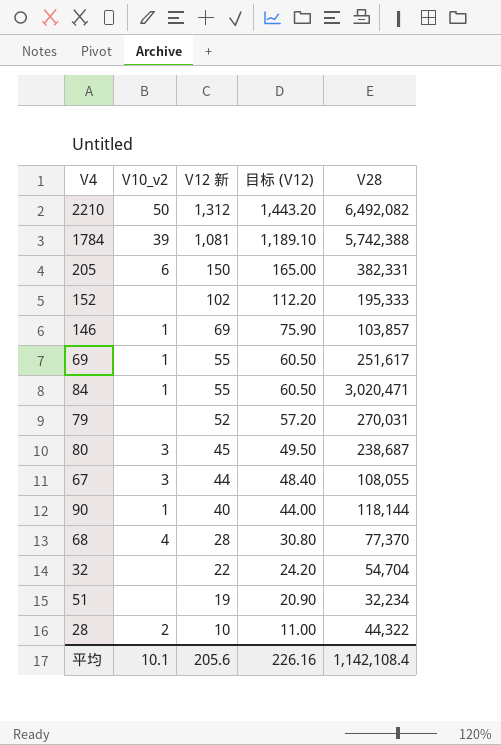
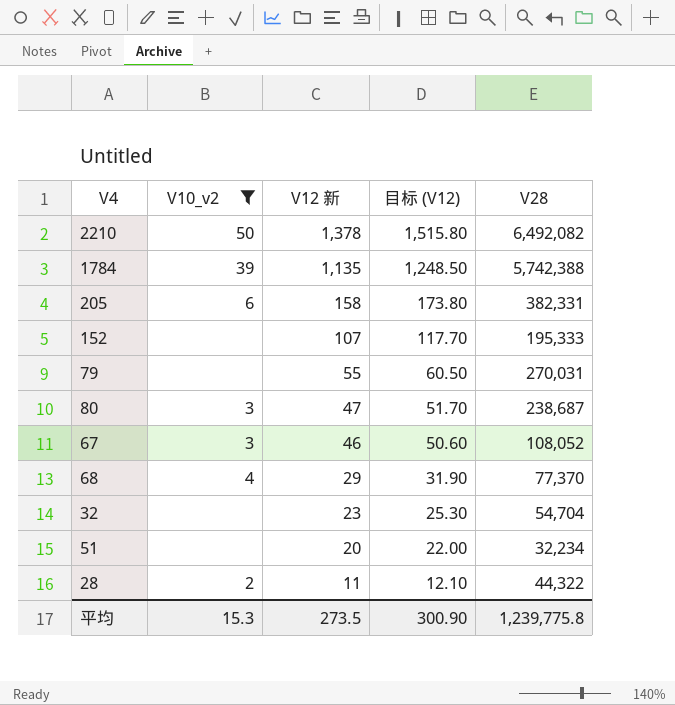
filter: none -> V10_v2 != 1
2210 | V12 新: 1,312 -> 1,378
2210 | 目标 (V12): 1,443.20 -> 1,515.80
1784 | V12 新: 1,081 -> 1,135
1784 | 目标 (V12): 1,189.10 -> 1,248.50
205 | V12 新: 150 -> 158
205 | 目标 (V12): 165.00 -> 173.80
152 | V12 新: 102 -> 107
152 | 目标 (V12): 112.20 -> 117.70
79 | V12 新: 52 -> 55
79 | 目标 (V12): 57.20 -> 60.50
80 | V12 新: 45 -> 47
80 | 目标 (V12): 49.50 -> 51.70
67 | V12 新: 44 -> 46
67 | 目标 (V12): 48.40 -> 50.60
67 | V28: 108,055 -> 108,052
68 | V12 新: 28 -> 29
68 | 目标 (V12): 30.80 -> 31.90
32 | V12 新: 22 -> 23
32 | 目标 (V12): 24.20 -> 25.30
51 | V12 新: 19 -> 20
51 | 目标 (V12): 20.90 -> 22.00
28 | V12 新: 10 -> 11
28 | 目标 (V12): 11.00 -> 12.10
平均 | V10_v2: 10.1 -> 15.3
平均 | V12 新: 205.6 -> 273.5
平均 | 目标 (V12): 226.16 -> 300.90
平均 | V28: 1,142,108.4 -> 1,239,775.8

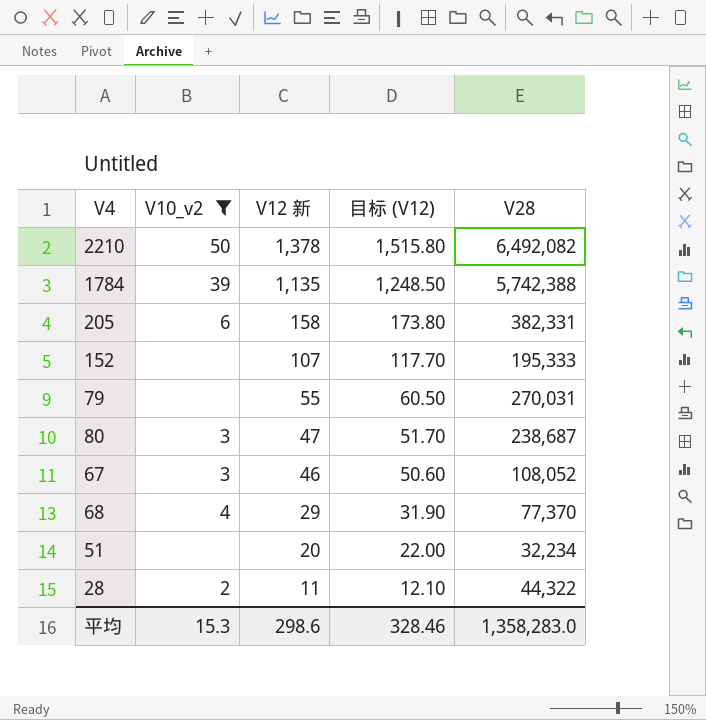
row 32: none | 23 | 25.30 | 54,704 -> none
平均 | V12 新: 273.5 -> 298.6
平均 | 目标 (V12): 300.90 -> 328.46
平均 | V28: 1,239,775.8 -> 1,358,283.0

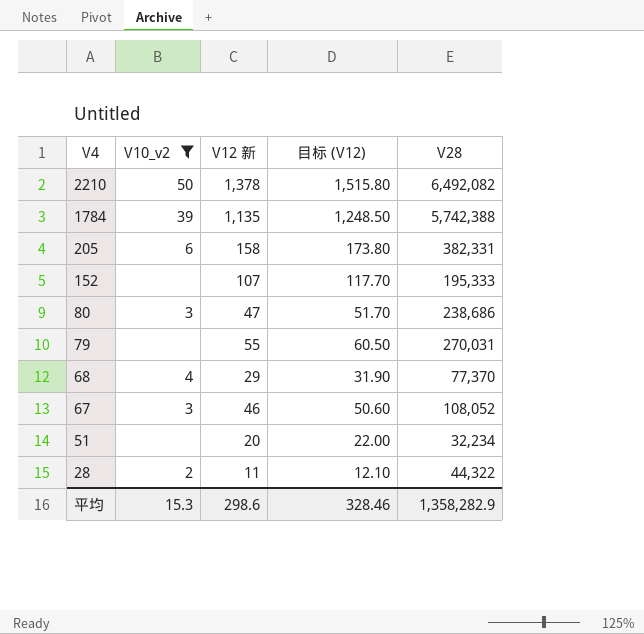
row order: V12 新 descending -> V4 descending
80 | V28: 238,687 -> 238,686
平均 | V28: 1,358,283.0 -> 1,358,282.9

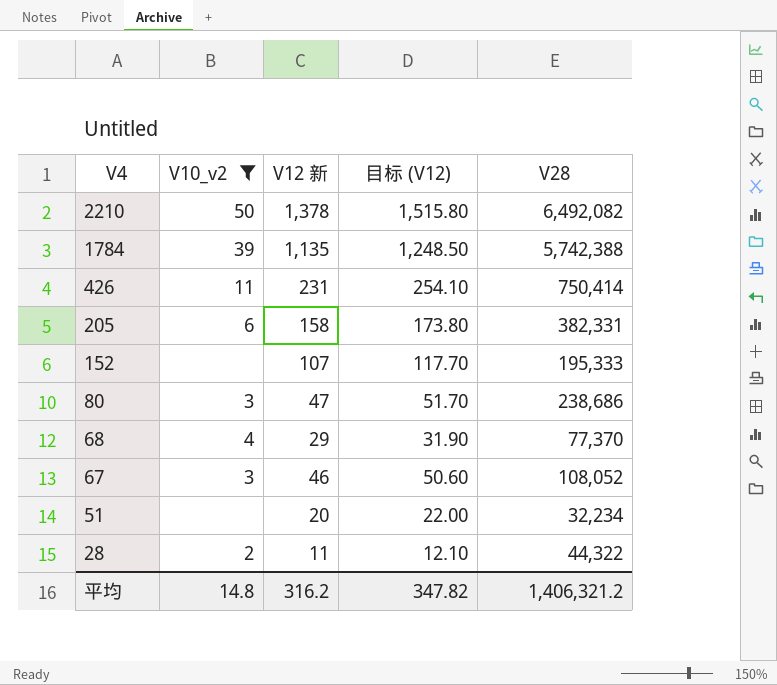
row 79: none | 55 | 60.50 | 270,031 -> none
row 426: none -> 11 | 231 | 254.10 | 750,414
平均 | V10_v2: 15.3 -> 14.8
平均 | V12 新: 298.6 -> 316.2
平均 | 目标 (V12): 328.46 -> 347.82
平均 | V28: 1,358,282.9 -> 1,406,321.2

